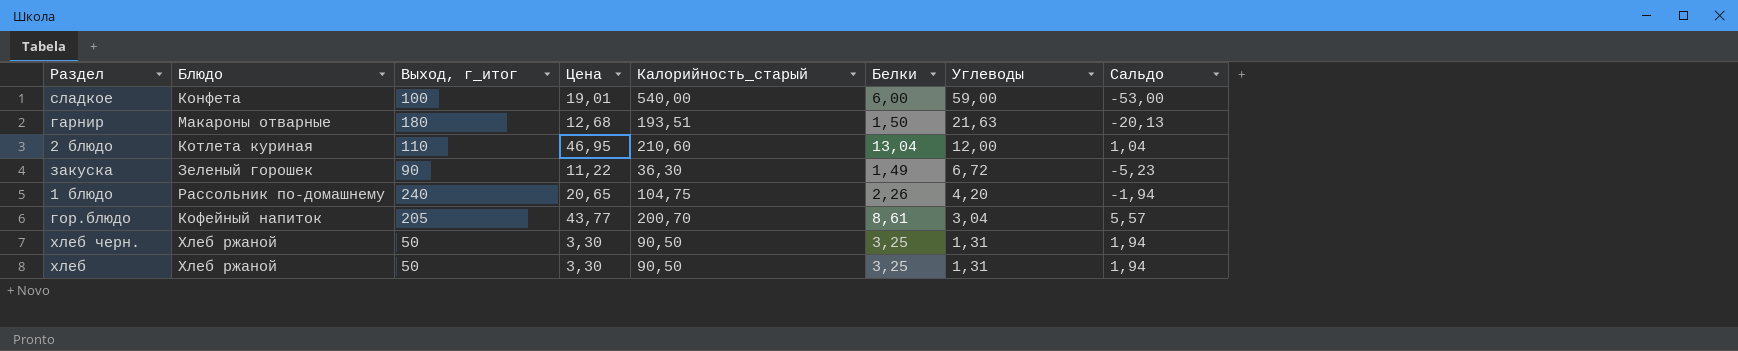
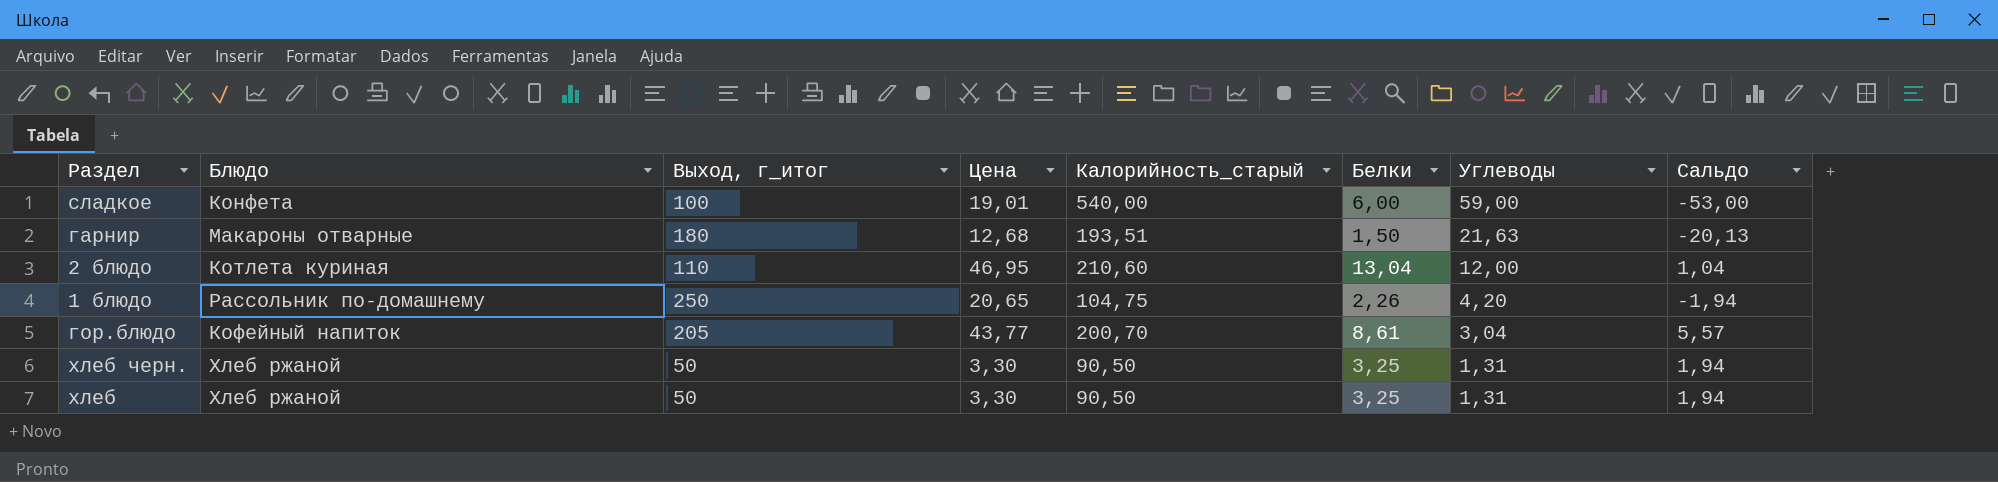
row закуска: Зеленый горошек | 90 | 11,22 | 36,30 | 1,49 | 6,72 | -5,23 -> none
1 блюдо | Выход, г_итог: 240 -> 250

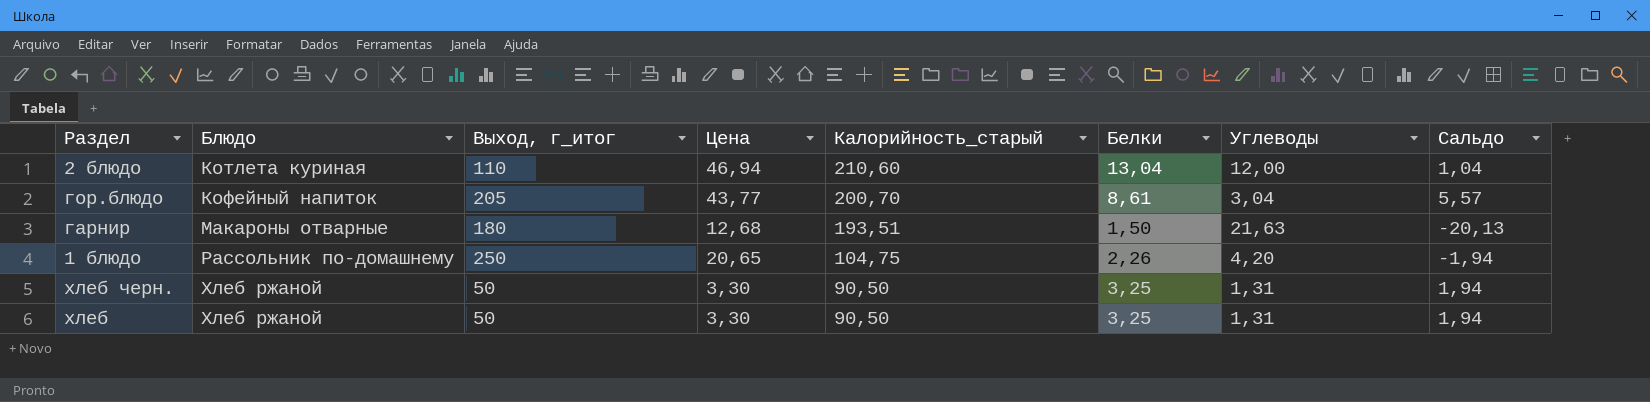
row order: Углеводы descending -> Блюдо ascending
row сладкое: Конфета | 100 | 19,01 | 540,00 | 6,00 | 59,00 | -53,00 -> none
2 блюдо | Цена: 46,95 -> 46,94

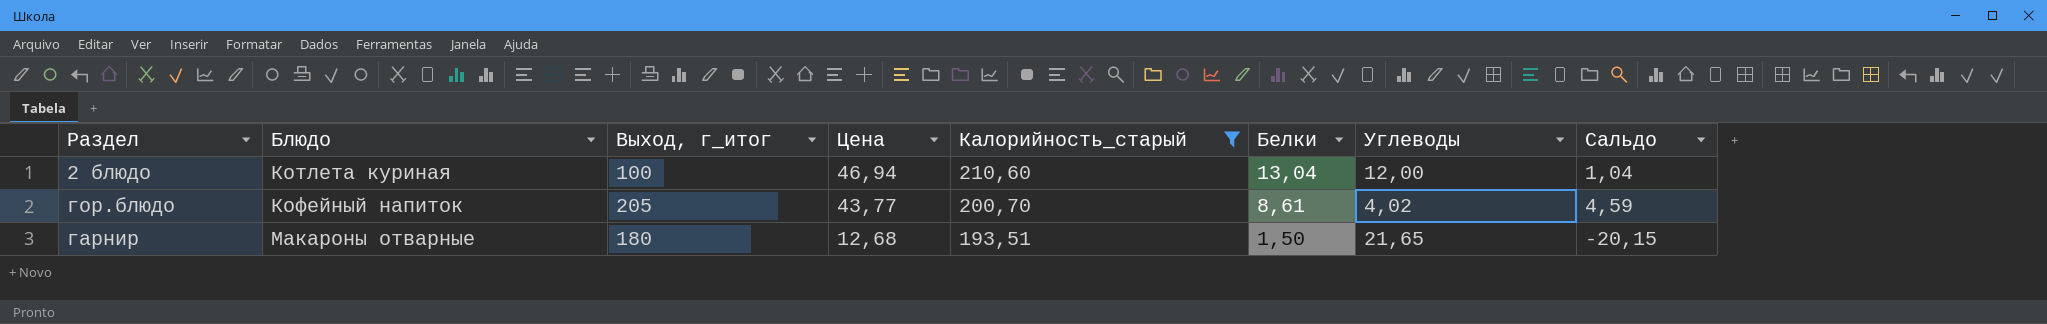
filter: none -> Калорийность_старый >= 193,51
2 блюдо | Выход, г_итог: 110 -> 100
гор.блюдо | Углеводы: 3,04 -> 4,02
гор.блюдо | Сальдо: 5,57 -> 4,59
гарнир | Углеводы: 21,63 -> 21,65
гарнир | Сальдо: -20,13 -> -20,15

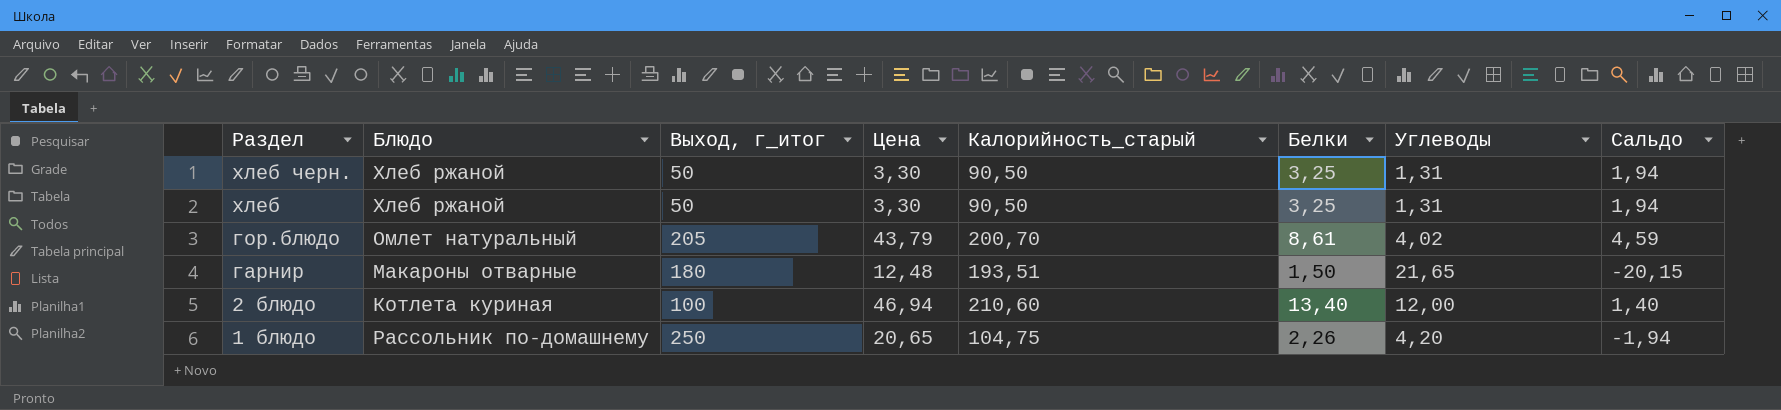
filter: Калорийность_старый >= 193,51 -> none
row order: Блюдо ascending -> Раздел descending
гор.блюдо | Блюдо: Кофейный напиток -> Омлет натуральный
гор.блюдо | Цена: 43,77 -> 43,79
гарнир | Цена: 12,68 -> 12,48
2 блюдо | Белки: 13,04 -> 13,40
2 блюдо | Сальдо: 1,04 -> 1,40

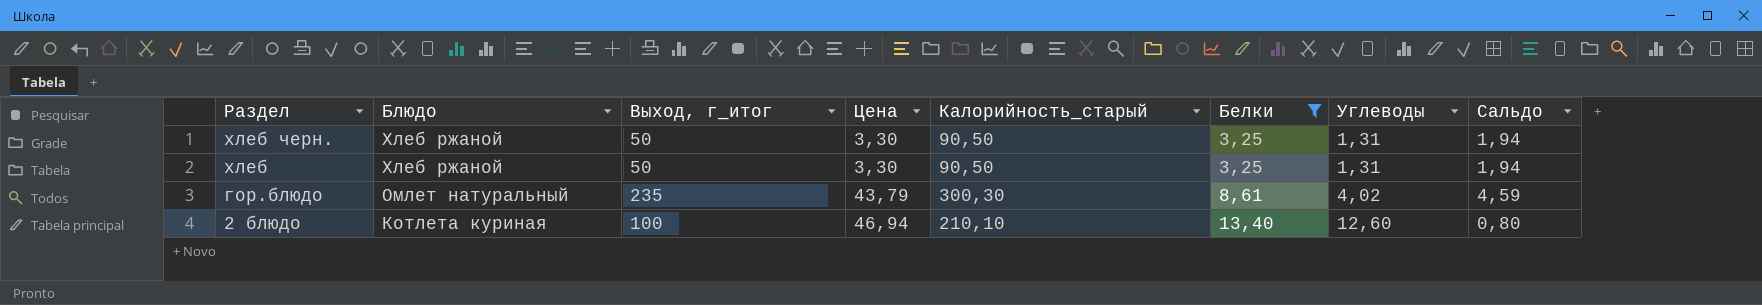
filter: none -> Белки >= 3,25
гор.блюдо | Выход, г_итог: 205 -> 235
гор.блюдо | Калорийность_старый: 200,70 -> 300,30
2 блюдо | Калорийность_старый: 210,60 -> 210,10
2 блюдо | Углеводы: 12,00 -> 12,60
2 блюдо | Сальдо: 1,40 -> 0,80

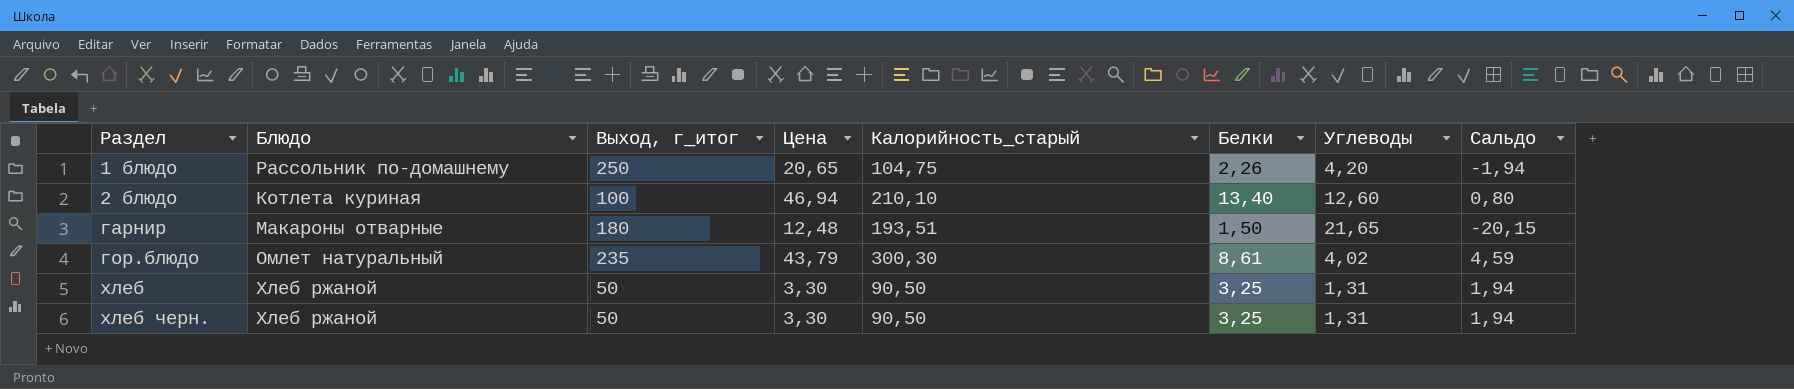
filter: Белки >= 3,25 -> none
row order: Раздел descending -> Раздел ascending

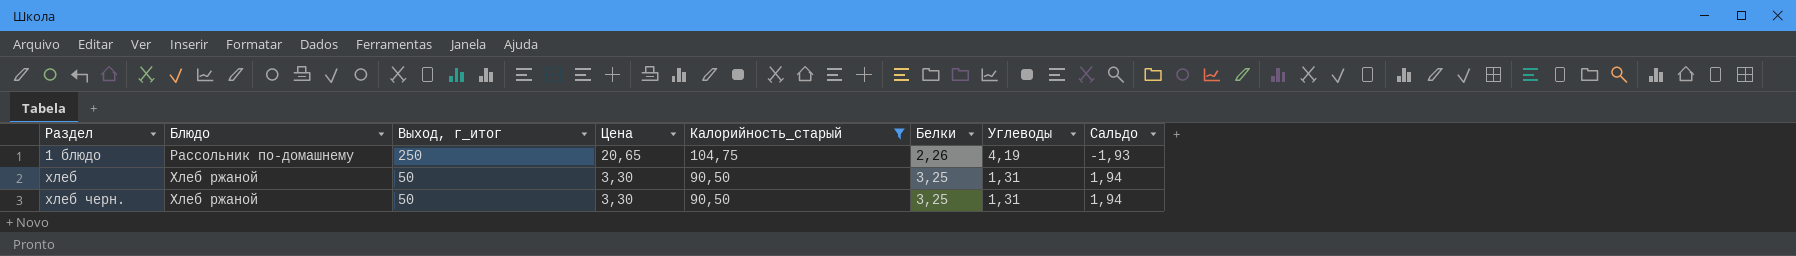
filter: none -> Калорийность_старый <= 104,75
1 блюдо | Углеводы: 4,20 -> 4,19
1 блюдо | Сальдо: -1,94 -> -1,93

